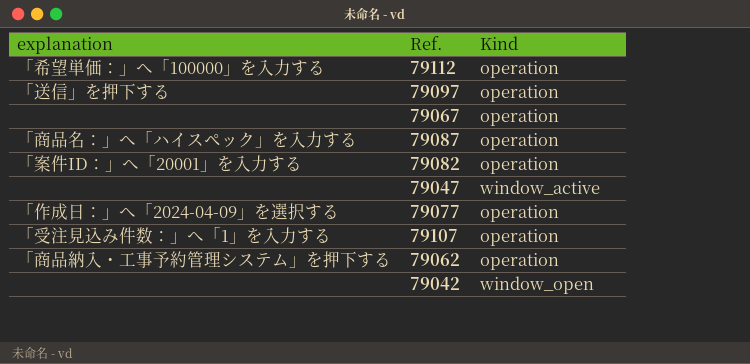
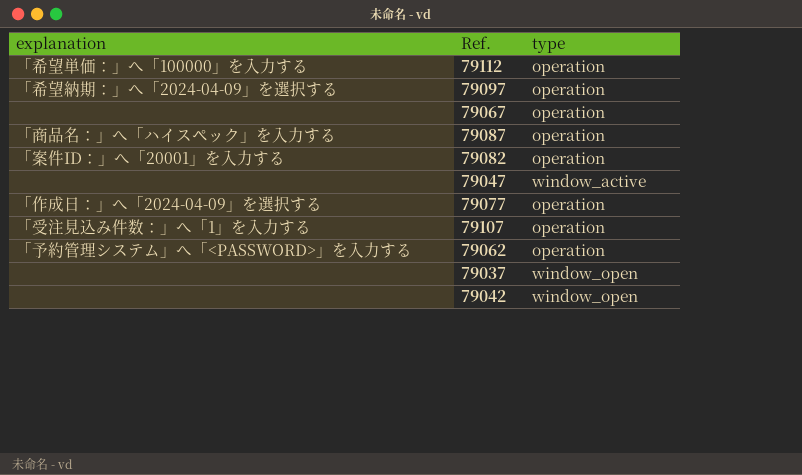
column name: Kind -> type
79097 | explanation: 「送信」を押下する -> 「希望納期：」へ「2024-04-09」を選択する
79062 | explanation: 「商品納入・工事予約管理システム」を押下する -> 「予約管理システム」へ「<PASSWORD>」を入力する
row 79037: none -> none | window_open

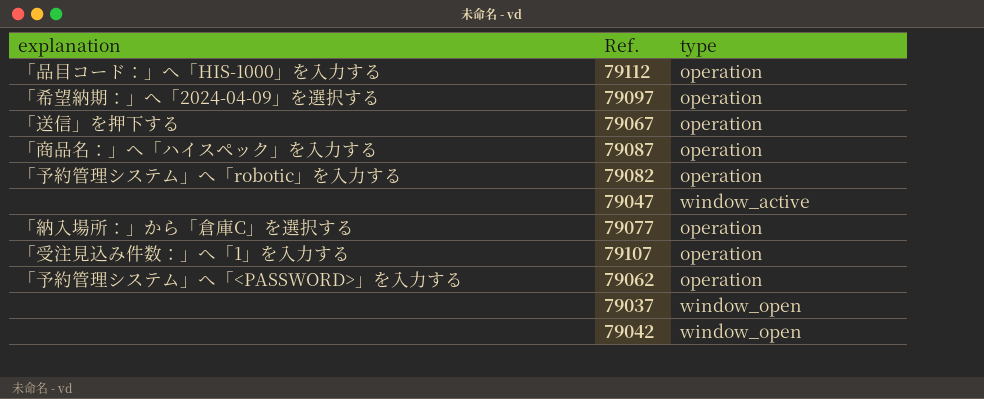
79112 | explanation: 「希望単価：」へ「100000」を入力する -> 「品目コード：」へ「HIS-1000」を入力する
79067 | explanation: none -> 「送信」を押下する
79082 | explanation: 「案件ID：」へ「20001」を入力する -> 「予約管理システム」へ「robotic」を入力する
79077 | explanation: 「作成日：」へ「2024-04-09」を選択する -> 「納入場所：」から「倉庫C」を選択する

